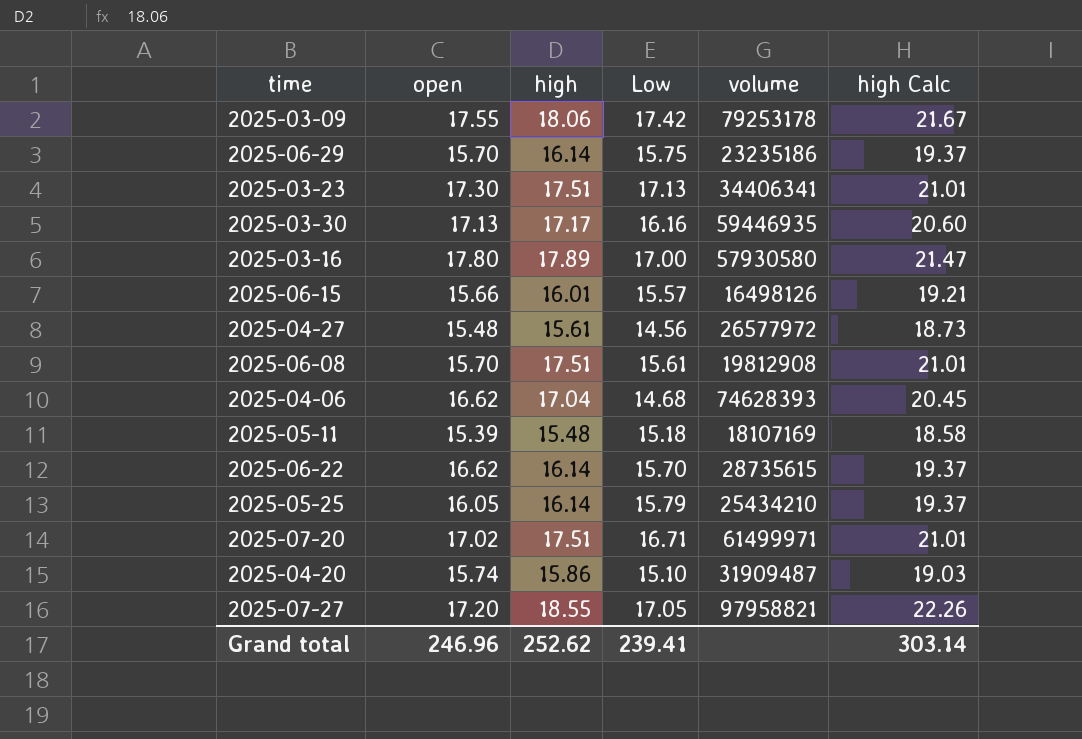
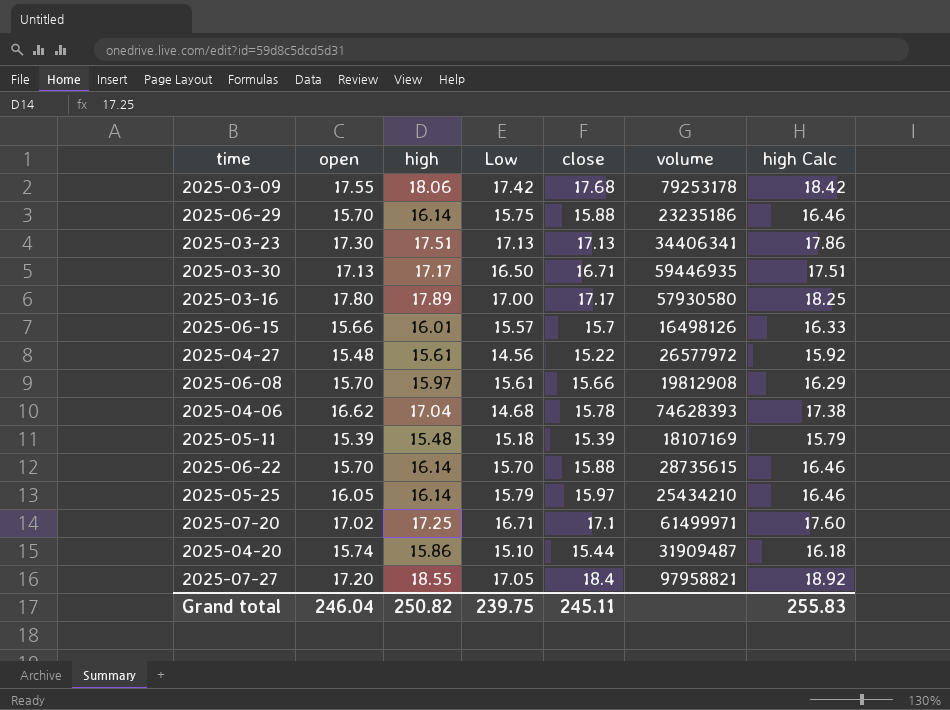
column close | position: none -> 5
column high Calc | formula: [high] * 1.2 -> [high] * 1.02
2025-03-30 | Low: 16.16 -> 16.50
2025-06-08 | high: 17.51 -> 15.97
2025-06-22 | open: 16.62 -> 15.70
2025-07-20 | high: 17.51 -> 17.25
Grand total | open: 246.96 -> 246.04
Grand total | high: 252.62 -> 250.82
Grand total | Low: 239.41 -> 239.75
Grand total | high Calc: 303.14 -> 255.83

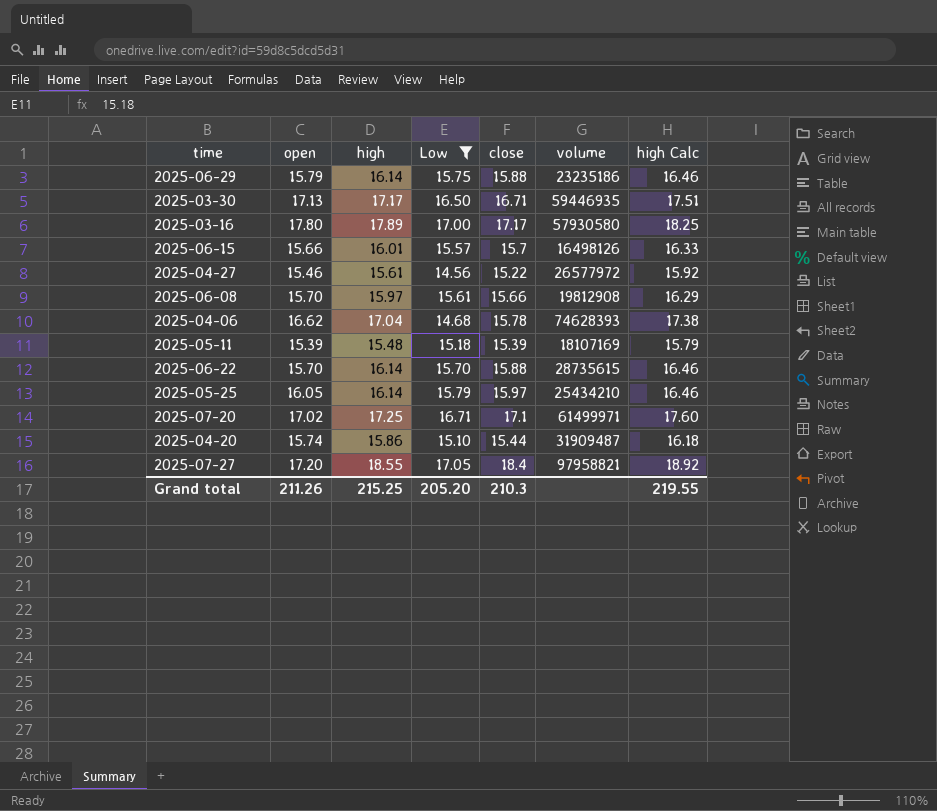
filter: none -> Low <= 17.05
2025-06-29 | open: 15.70 -> 15.79
2025-04-27 | open: 15.48 -> 15.46
Grand total | open: 246.04 -> 211.26
Grand total | high: 250.82 -> 215.25
Grand total | Low: 239.75 -> 205.20
Grand total | close: 245.11 -> 210.3
Grand total | high Calc: 255.83 -> 219.55

